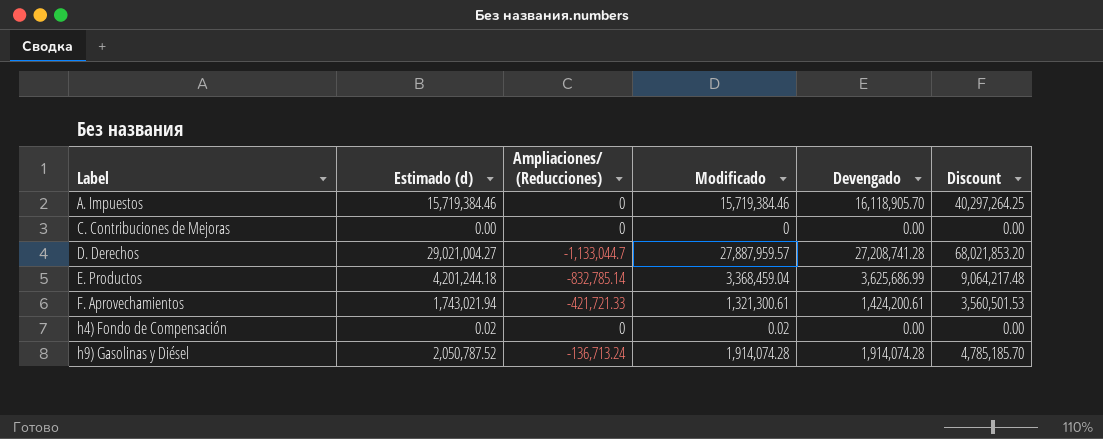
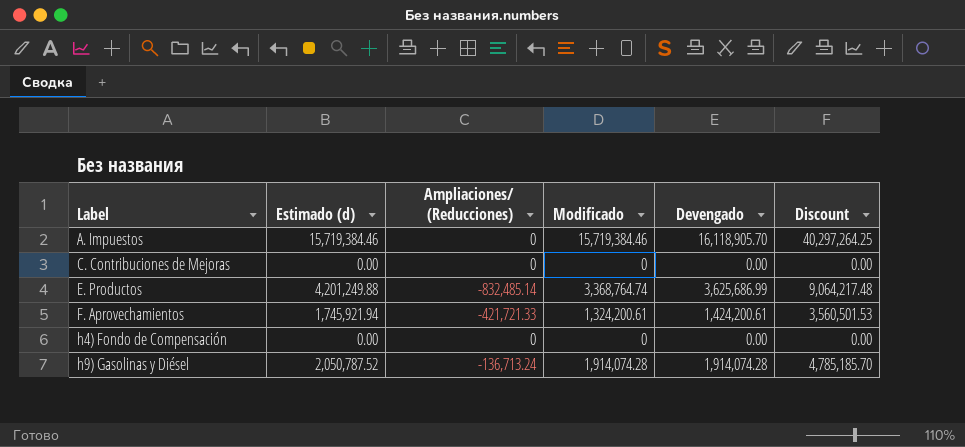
row D. Derechos: 29,021,004.27 | -1,133,044.7 | 27,887,959.57 | 27,208,741.28 | 68,021,853.20 -> none
E. Productos | Estimado (d): 4,201,244.18 -> 4,201,249.88
E. Productos | Ampliaciones/ (Reducciones): -832,785.14 -> -832,485.14
E. Productos | Modificado: 3,368,459.04 -> 3,368,764.74
F. Aprovechamientos | Estimado (d): 1,743,021.94 -> 1,745,921.94
F. Aprovechamientos | Modificado: 1,321,300.61 -> 1,324,200.61
h4) Fondo de Compensación | Estimado (d): 0.02 -> 0.00
h4) Fondo de Compensación | Modificado: 0.02 -> 0

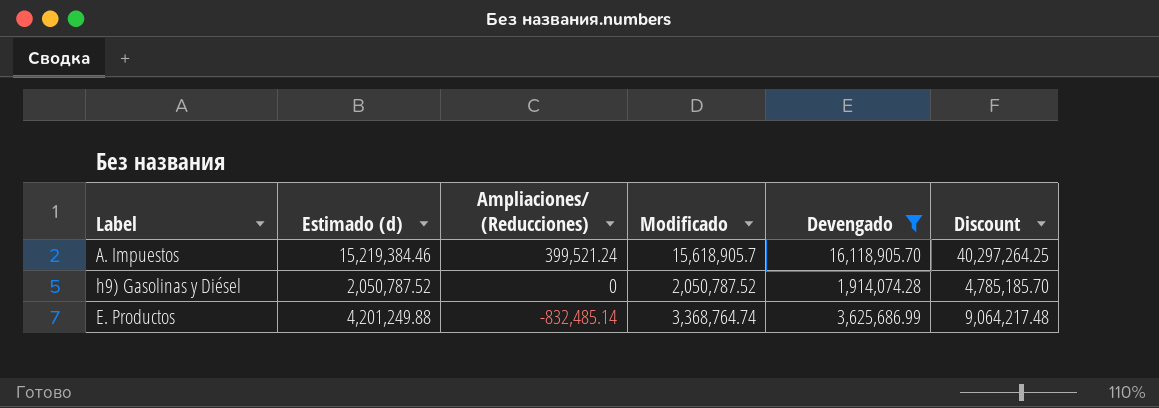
filter: none -> Devengado >= 1,914,074.28
row order: Label ascending -> Ampliaciones/ (Reducciones) descending
A. Impuestos | Estimado (d): 15,719,384.46 -> 15,219,384.46
A. Impuestos | Ampliaciones/ (Reducciones): 0 -> 399,521.24
A. Impuestos | Modificado: 15,719,384.46 -> 15,618,905.7
h9) Gasolinas y Diésel | Ampliaciones/ (Reducciones): -136,713.24 -> 0
h9) Gasolinas y Diésel | Modificado: 1,914,074.28 -> 2,050,787.52

